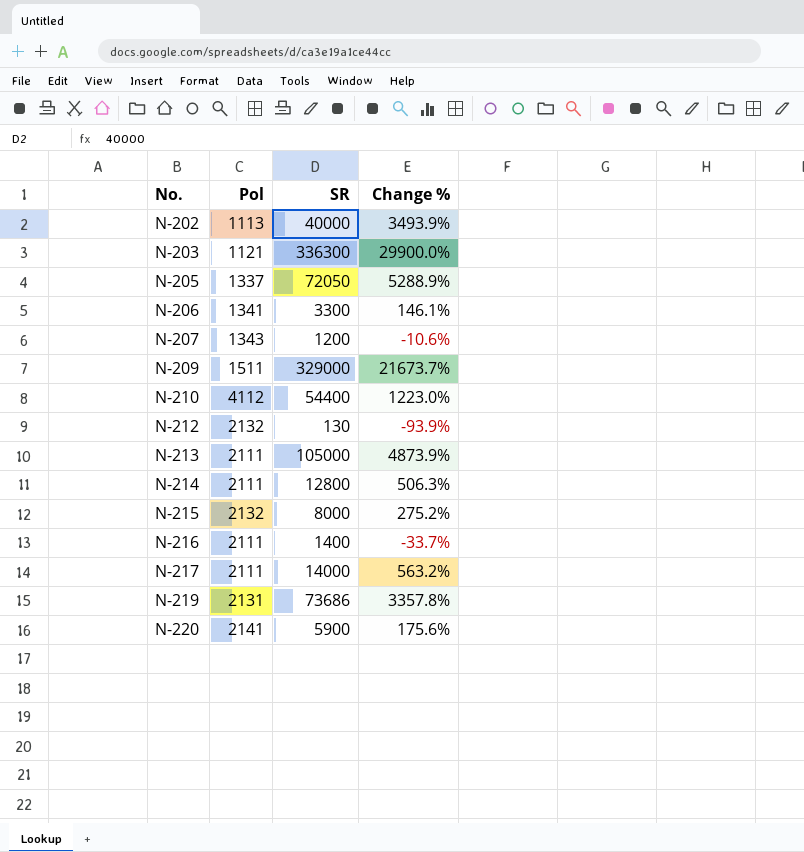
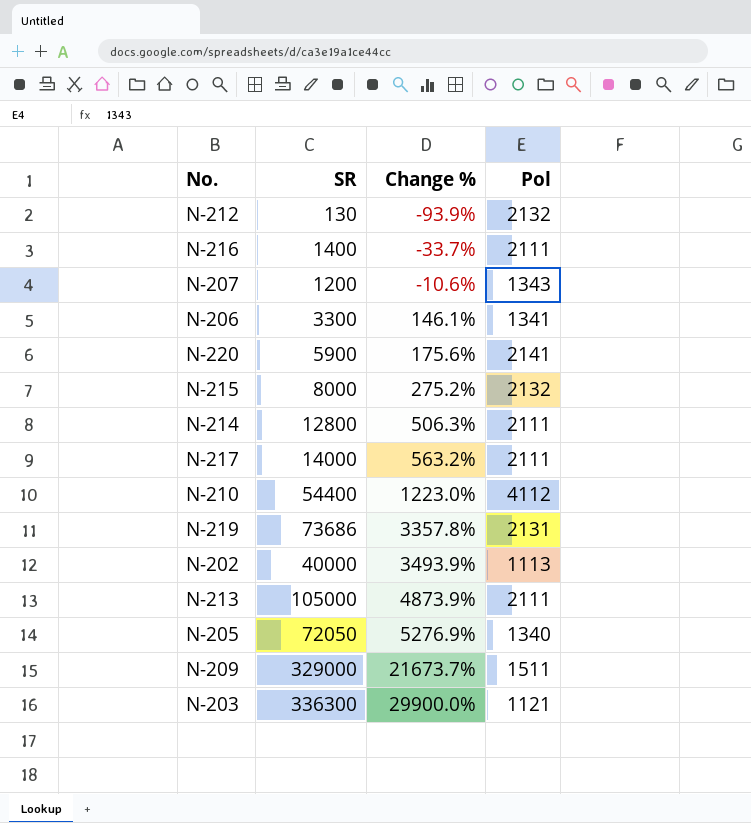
row order: No. ascending -> Change % ascending
column Pol | position: 2 -> 4
N-205 | Change %: 5288.9% -> 5276.9%
N-205 | Pol: 1337 -> 1340

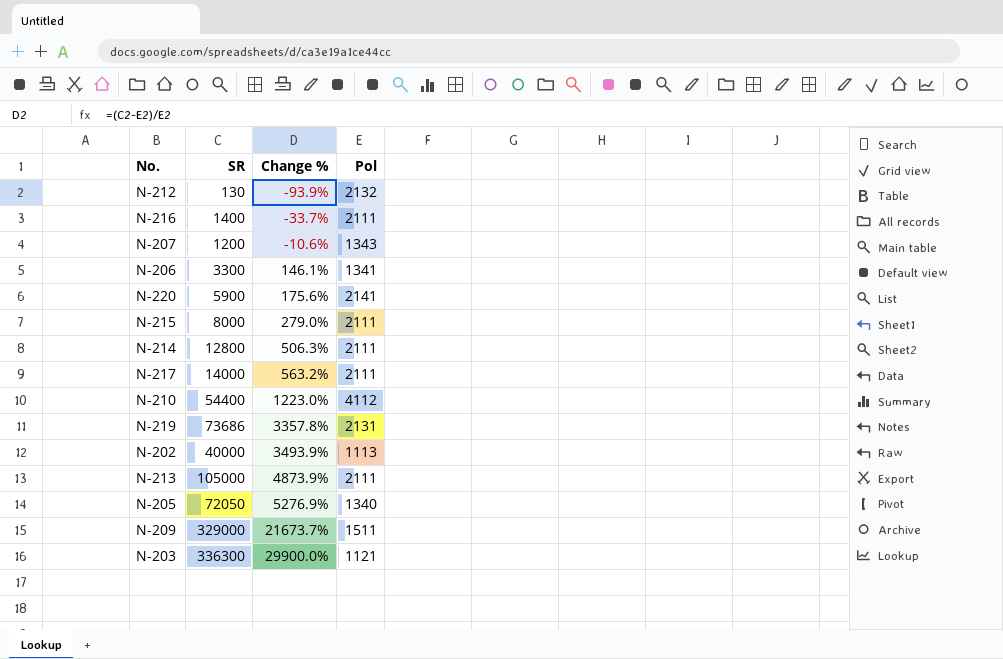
N-215 | Change %: 275.2% -> 279.0%
N-215 | Pol: 2132 -> 2111

